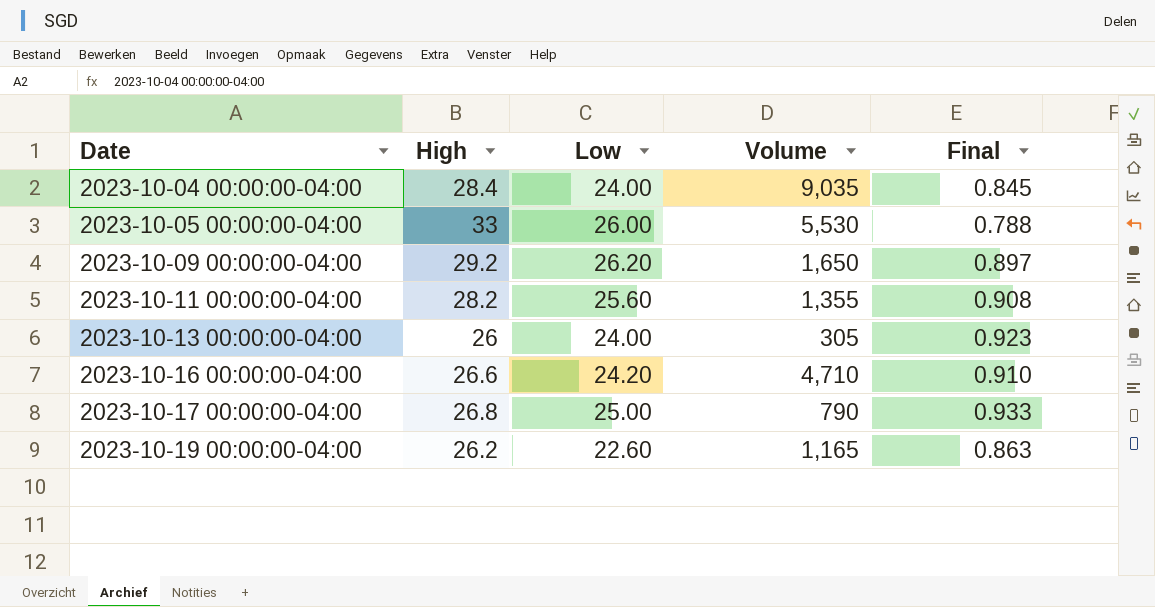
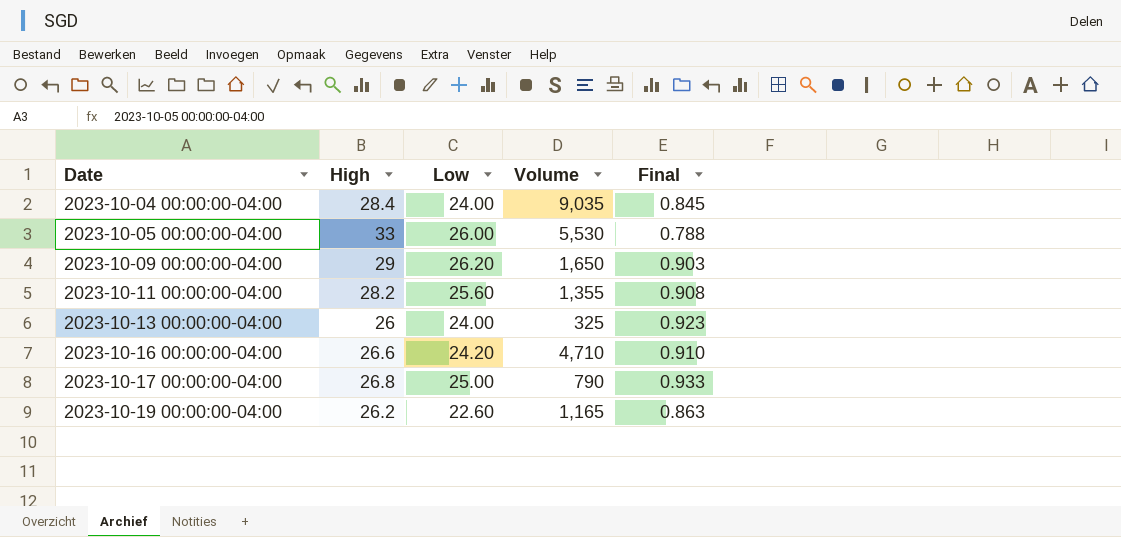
2023-10-09 00:00:00-04:00 | High: 29.2 -> 29
2023-10-09 00:00:00-04:00 | Final: 0.897 -> 0.903
2023-10-13 00:00:00-04:00 | Volume: 305 -> 325

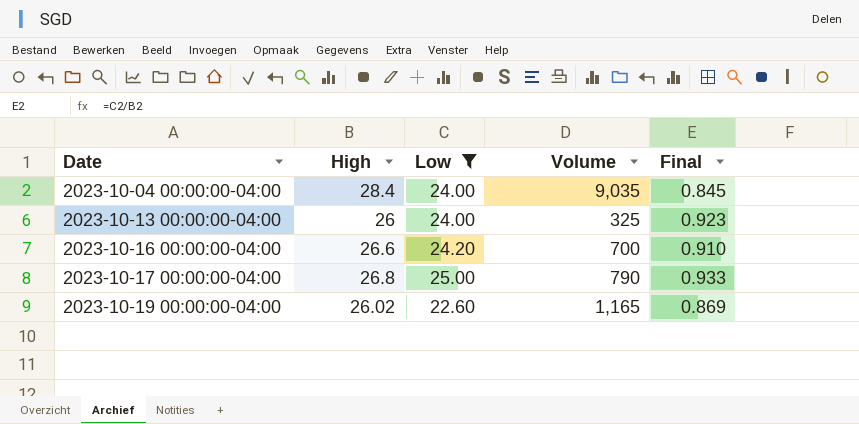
filter: none -> Low <= 25.00
2023-10-16 00:00:00-04:00 | Volume: 4,710 -> 700
2023-10-19 00:00:00-04:00 | High: 26.2 -> 26.02
2023-10-19 00:00:00-04:00 | Final: 0.863 -> 0.869

